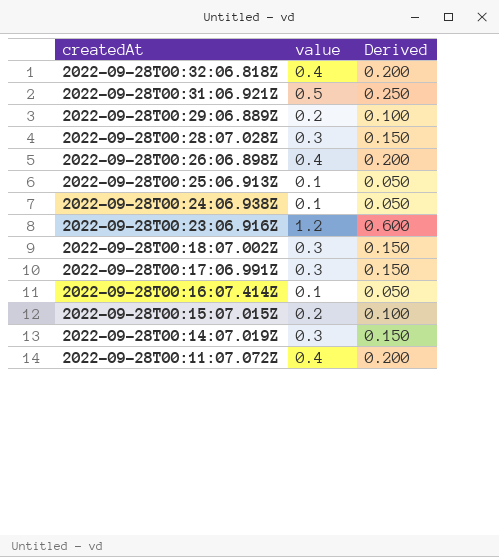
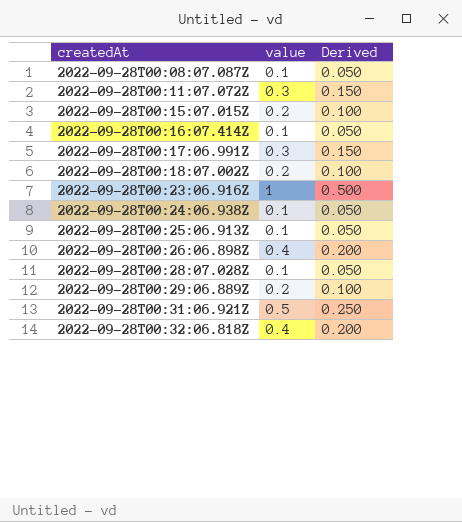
row order: createdAt descending -> createdAt ascending
row 2022-09-28T00:14:07.019Z: 0.3 | 0.150 -> none
row 2022-09-28T00:08:07.087Z: none -> 0.1 | 0.050
2022-09-28T00:11:07.072Z | value: 0.4 -> 0.3
2022-09-28T00:11:07.072Z | Derived: 0.200 -> 0.150
2022-09-28T00:18:07.002Z | value: 0.3 -> 0.2
2022-09-28T00:18:07.002Z | Derived: 0.150 -> 0.100
2022-09-28T00:23:06.916Z | value: 1.2 -> 1
2022-09-28T00:23:06.916Z | Derived: 0.600 -> 0.500
2022-09-28T00:28:07.028Z | value: 0.3 -> 0.1
2022-09-28T00:28:07.028Z | Derived: 0.150 -> 0.050

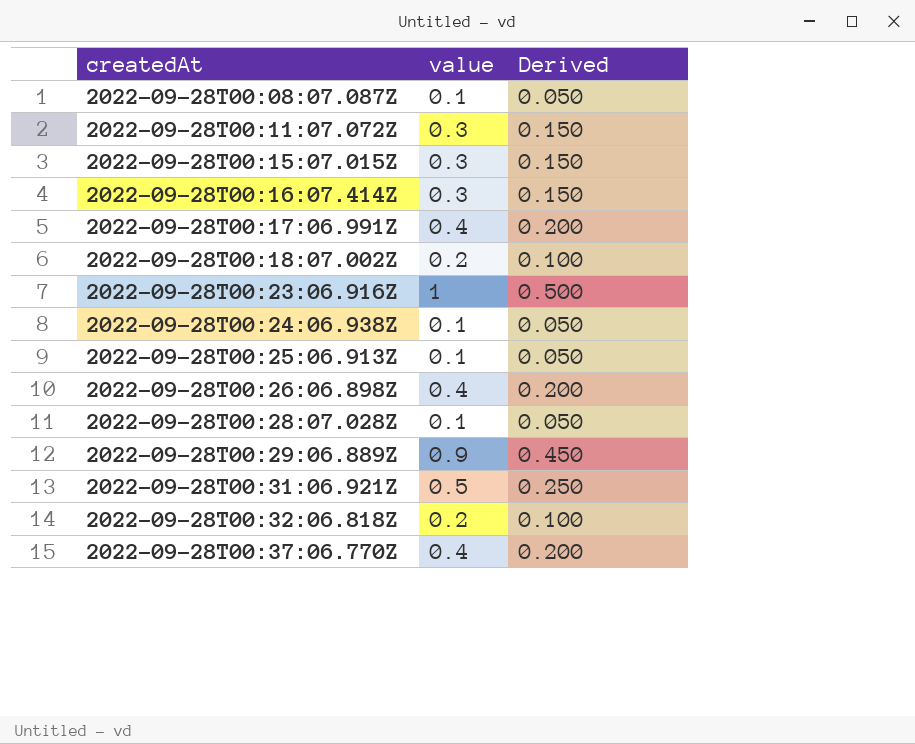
2022-09-28T00:15:07.015Z | value: 0.2 -> 0.3
2022-09-28T00:15:07.015Z | Derived: 0.100 -> 0.150
2022-09-28T00:16:07.414Z | value: 0.1 -> 0.3
2022-09-28T00:16:07.414Z | Derived: 0.050 -> 0.150
2022-09-28T00:17:06.991Z | value: 0.3 -> 0.4
2022-09-28T00:17:06.991Z | Derived: 0.150 -> 0.200
2022-09-28T00:29:06.889Z | value: 0.2 -> 0.9
2022-09-28T00:29:06.889Z | Derived: 0.100 -> 0.450
2022-09-28T00:32:06.818Z | value: 0.4 -> 0.2
2022-09-28T00:32:06.818Z | Derived: 0.200 -> 0.100
row 2022-09-28T00:37:06.770Z: none -> 0.4 | 0.200

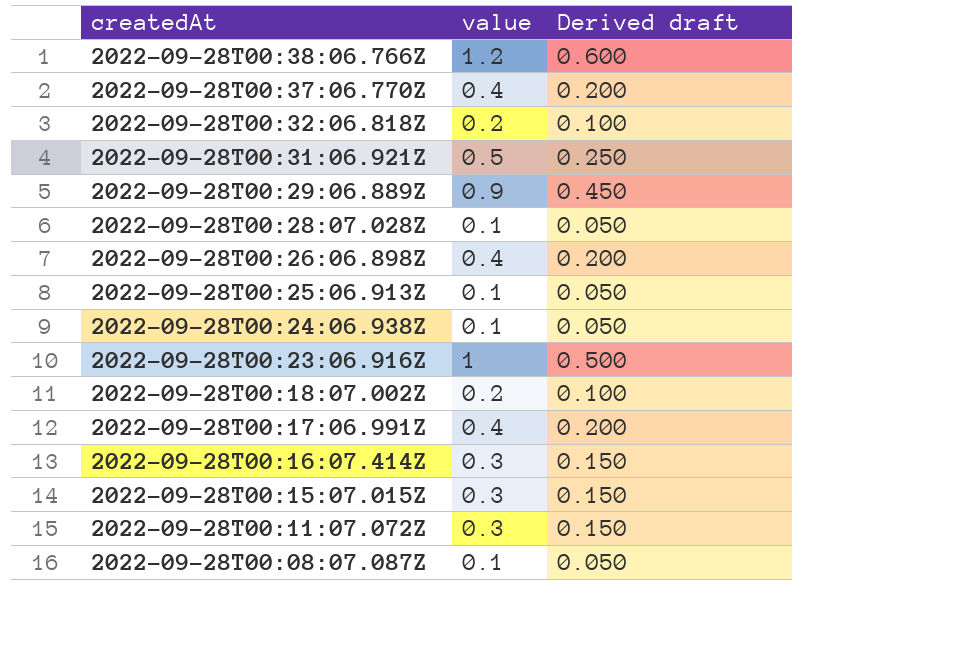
row order: createdAt ascending -> createdAt descending
column name: Derived -> Derived draft
row 2022-09-28T00:38:06.766Z: none -> 1.2 | 0.600

